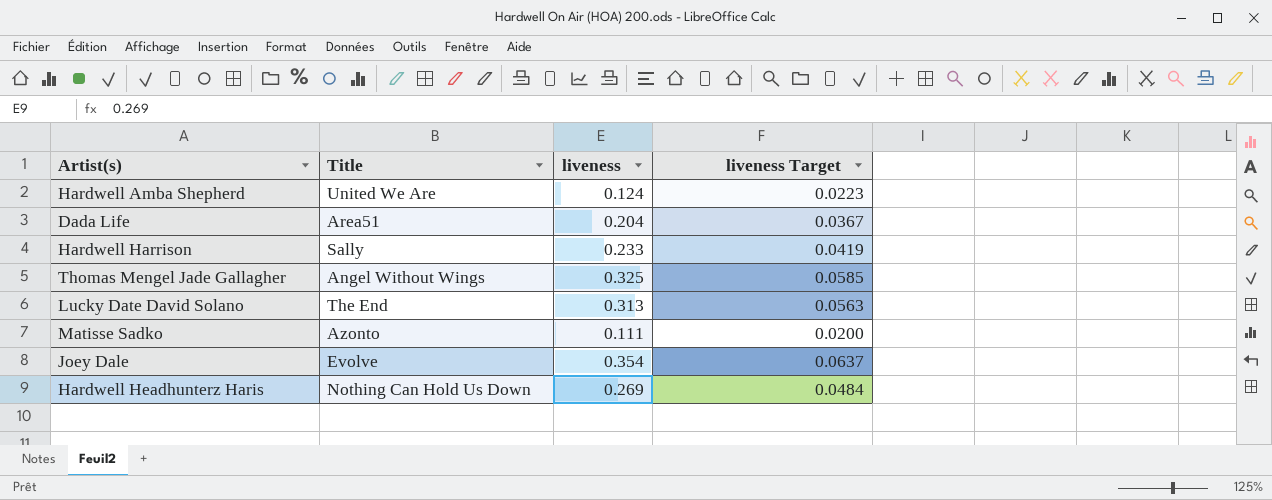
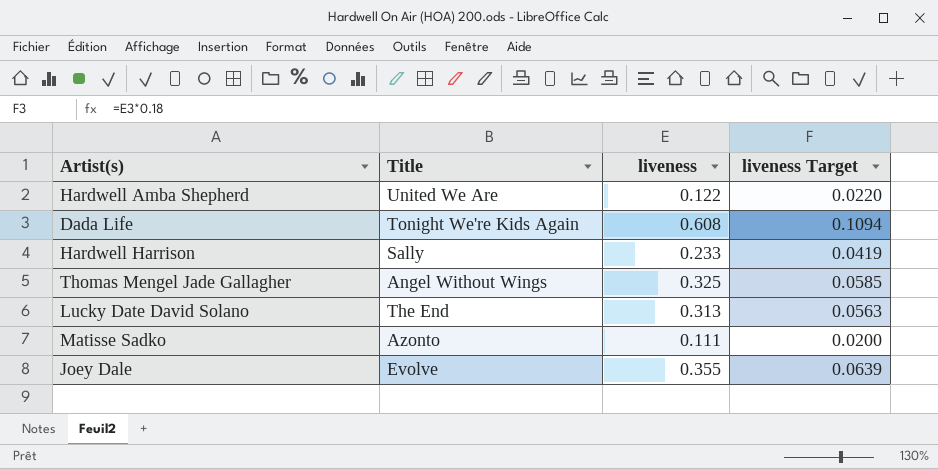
row Hardwell Headhunterz Haris: Nothing Can Hold Us Down | 0.269 | 0.0484 -> none
Hardwell Amba Shepherd | liveness: 0.124 -> 0.122
Hardwell Amba Shepherd | liveness Target: 0.0223 -> 0.0220
Dada Life | Title: Area51 -> Tonight We're Kids Again
Dada Life | liveness: 0.204 -> 0.608
Dada Life | liveness Target: 0.0367 -> 0.1094
Joey Dale | liveness: 0.354 -> 0.355
Joey Dale | liveness Target: 0.0637 -> 0.0639

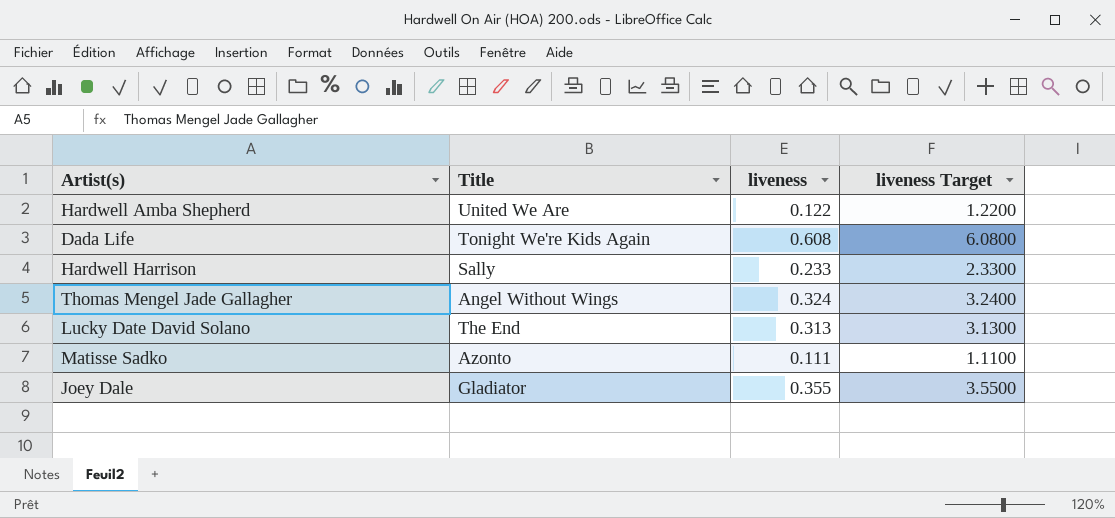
column liveness Target | formula: [liveness] * 0.18 -> [liveness] * 10
Thomas Mengel Jade Gallagher | liveness: 0.325 -> 0.324
Joey Dale | Title: Evolve -> Gladiator

